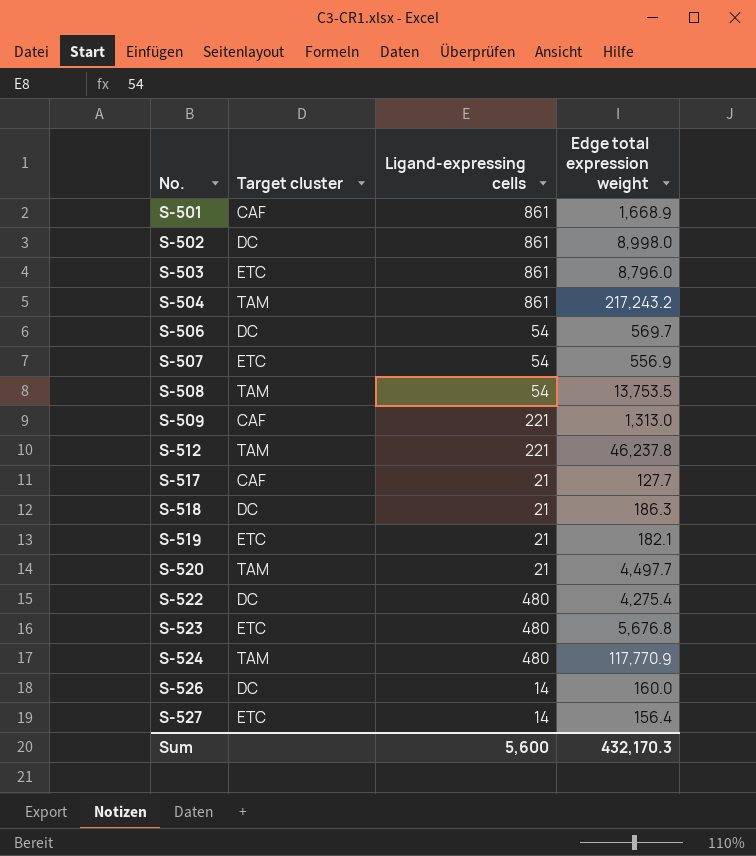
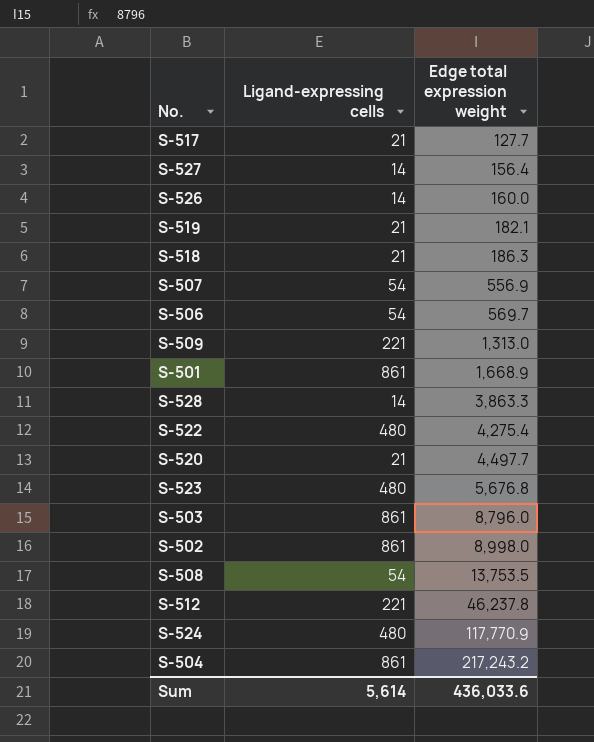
row order: No. ascending -> Edge total expression weight ascending
column Target cluster | position: 2 -> none
row S-528: none -> 14 | 3,863.3
Sum | Ligand-expressing cells: 5,600 -> 5,614
Sum | Edge total expression weight: 432,170.3 -> 436,033.6

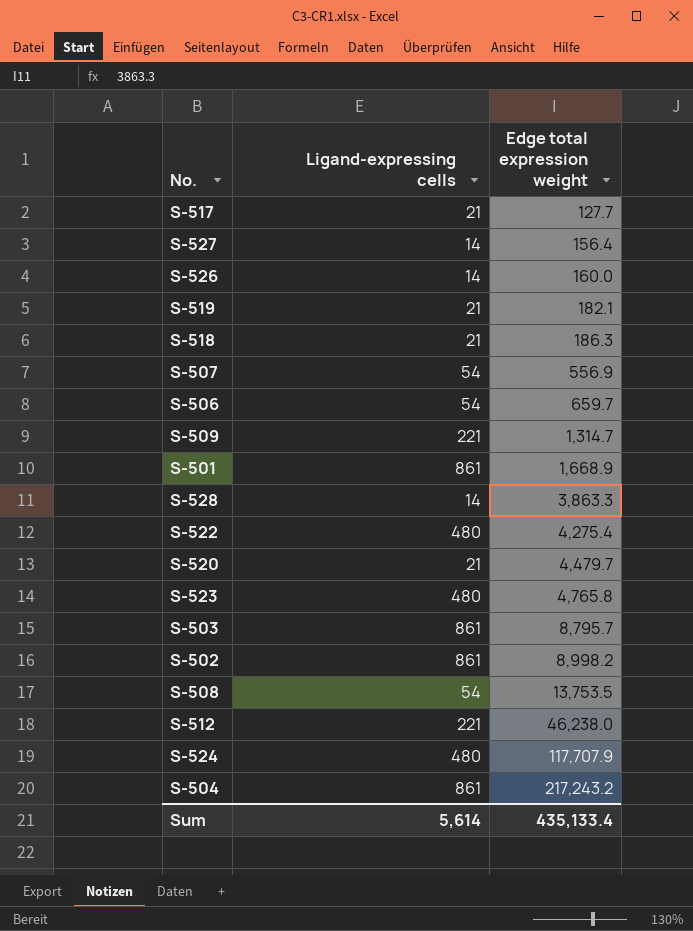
S-506 | Edge total expression weight: 569.7 -> 659.7
S-509 | Edge total expression weight: 1,313.0 -> 1,314.7
S-520 | Edge total expression weight: 4,497.7 -> 4,479.7
S-523 | Edge total expression weight: 5,676.8 -> 4,765.8
S-503 | Edge total expression weight: 8,796.0 -> 8,795.7
S-502 | Edge total expression weight: 8,998.0 -> 8,998.2
S-512 | Edge total expression weight: 46,237.8 -> 46,238.0
S-524 | Edge total expression weight: 117,770.9 -> 117,707.9
Sum | Edge total expression weight: 436,033.6 -> 435,133.4

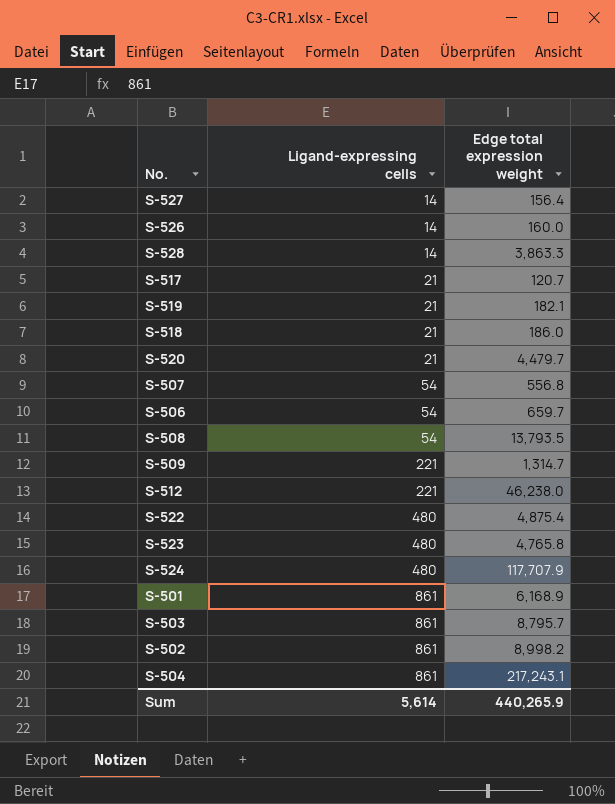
row order: Edge total expression weight ascending -> Ligand-expressing cells ascending
S-517 | Edge total expression weight: 127.7 -> 120.7
S-518 | Edge total expression weight: 186.3 -> 186.0
S-507 | Edge total expression weight: 556.9 -> 556.8
S-508 | Edge total expression weight: 13,753.5 -> 13,793.5
S-522 | Edge total expression weight: 4,275.4 -> 4,875.4
S-501 | Edge total expression weight: 1,668.9 -> 6,168.9
S-504 | Edge total expression weight: 217,243.2 -> 217,243.1
Sum | Edge total expression weight: 435,133.4 -> 440,265.9

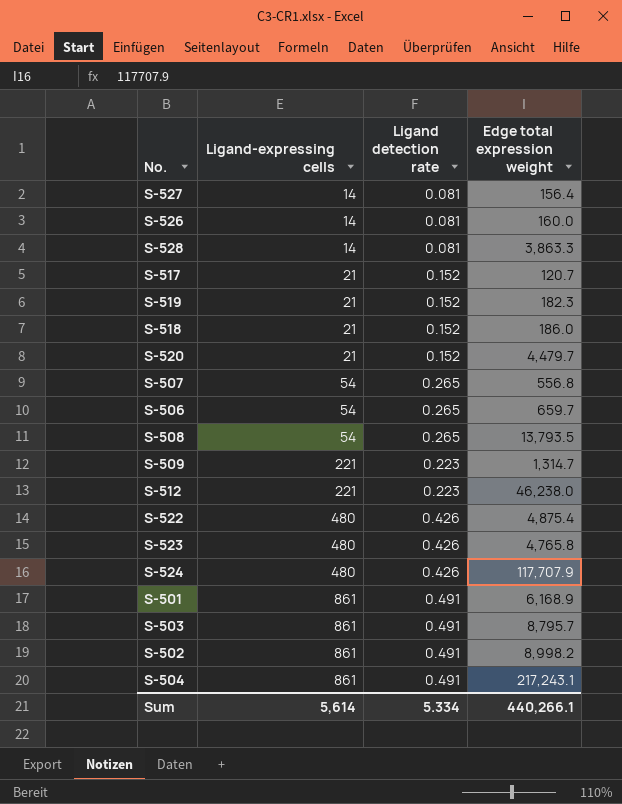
column Ligand detection rate | position: none -> 3
S-519 | Edge total expression weight: 182.1 -> 182.3
Sum | Edge total expression weight: 440,265.9 -> 440,266.1

